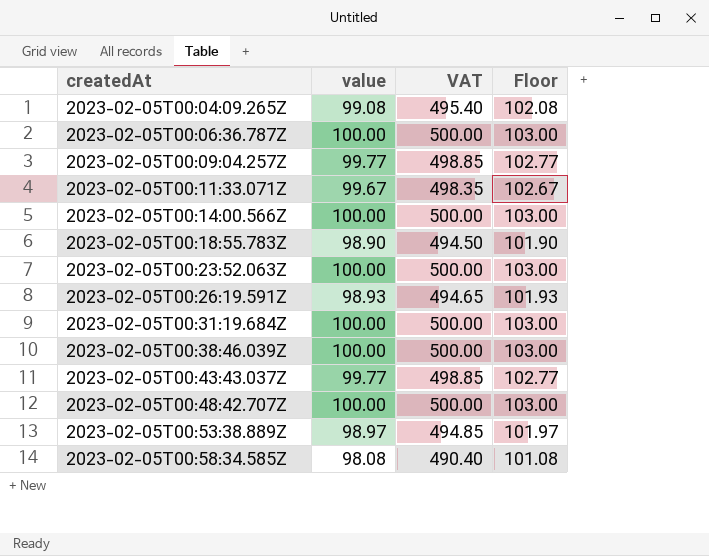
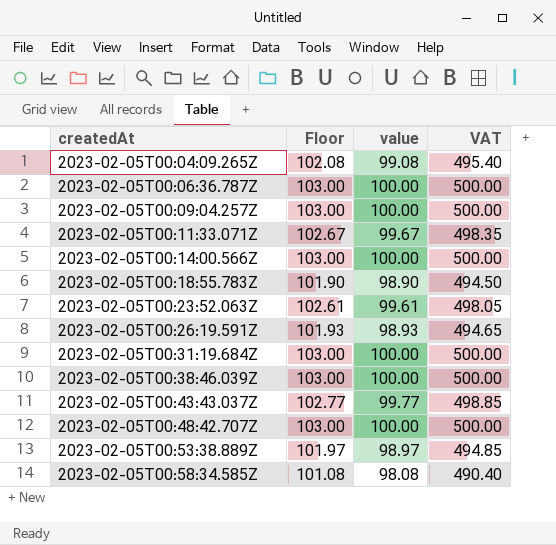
column Floor | position: 4 -> 2
2023-02-05T00:09:04.257Z | Floor: 102.77 -> 103.00
2023-02-05T00:09:04.257Z | value: 99.77 -> 100.00
2023-02-05T00:09:04.257Z | VAT: 498.85 -> 500.00
2023-02-05T00:23:52.063Z | Floor: 103.00 -> 102.61
2023-02-05T00:23:52.063Z | value: 100.00 -> 99.61
2023-02-05T00:23:52.063Z | VAT: 500.00 -> 498.05

